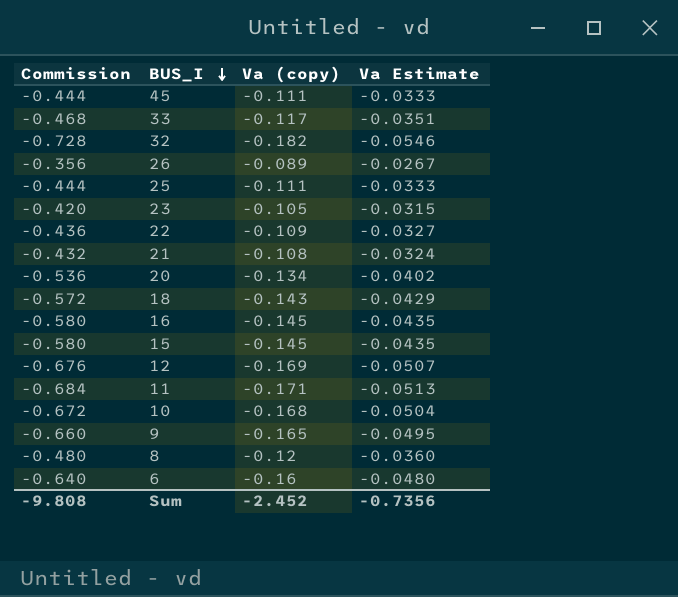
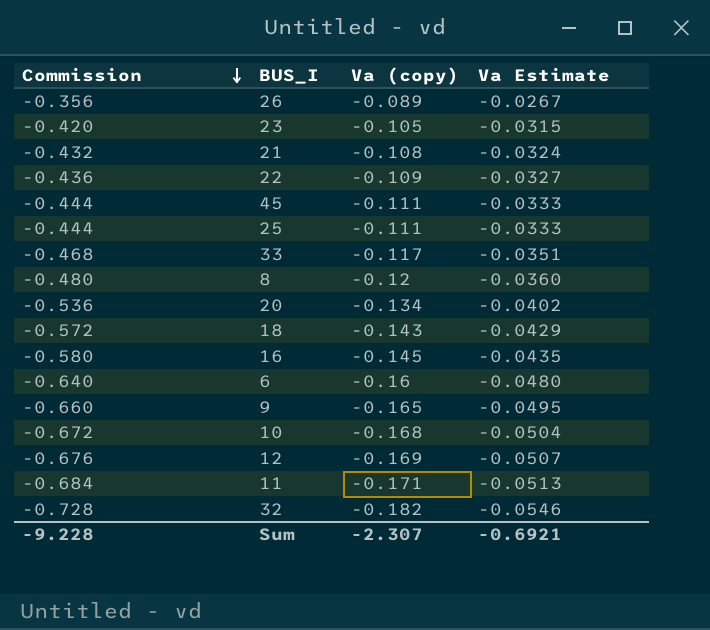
row order: BUS_I descending -> Commission descending
row 15: -0.580 | -0.145 | -0.0435 -> none
Sum | Commission: -9.808 -> -9.228
Sum | Va (copy): -2.452 -> -2.307
Sum | Va Estimate: -0.7356 -> -0.6921

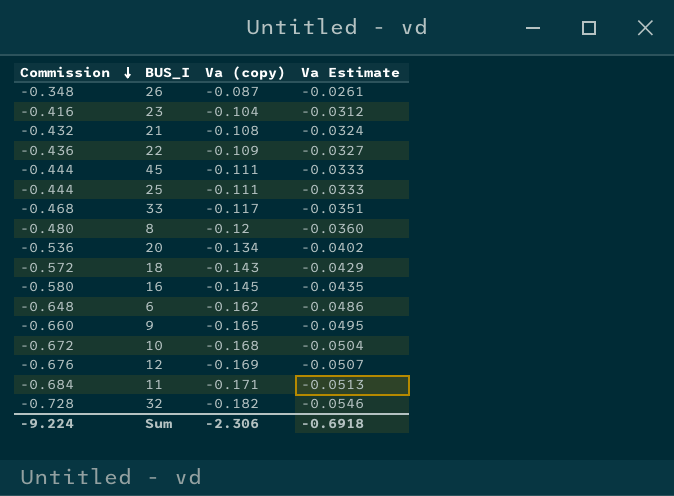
26 | Commission: -0.356 -> -0.348
26 | Va (copy): -0.089 -> -0.087
26 | Va Estimate: -0.0267 -> -0.0261
23 | Commission: -0.420 -> -0.416
23 | Va (copy): -0.105 -> -0.104
23 | Va Estimate: -0.0315 -> -0.0312
6 | Commission: -0.640 -> -0.648
6 | Va (copy): -0.16 -> -0.162
6 | Va Estimate: -0.0480 -> -0.0486
Sum | Commission: -9.228 -> -9.224
Sum | Va (copy): -2.307 -> -2.306
Sum | Va Estimate: -0.6921 -> -0.6918

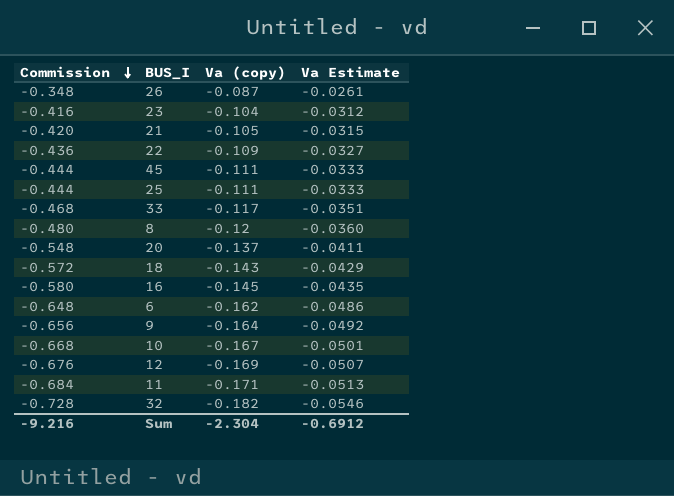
21 | Commission: -0.432 -> -0.420
21 | Va (copy): -0.108 -> -0.105
21 | Va Estimate: -0.0324 -> -0.0315
20 | Commission: -0.536 -> -0.548
20 | Va (copy): -0.134 -> -0.137
20 | Va Estimate: -0.0402 -> -0.0411
9 | Commission: -0.660 -> -0.656
9 | Va (copy): -0.165 -> -0.164
9 | Va Estimate: -0.0495 -> -0.0492
10 | Commission: -0.672 -> -0.668
10 | Va (copy): -0.168 -> -0.167
10 | Va Estimate: -0.0504 -> -0.0501
Sum | Commission: -9.224 -> -9.216
Sum | Va (copy): -2.306 -> -2.304
Sum | Va Estimate: -0.6918 -> -0.6912

